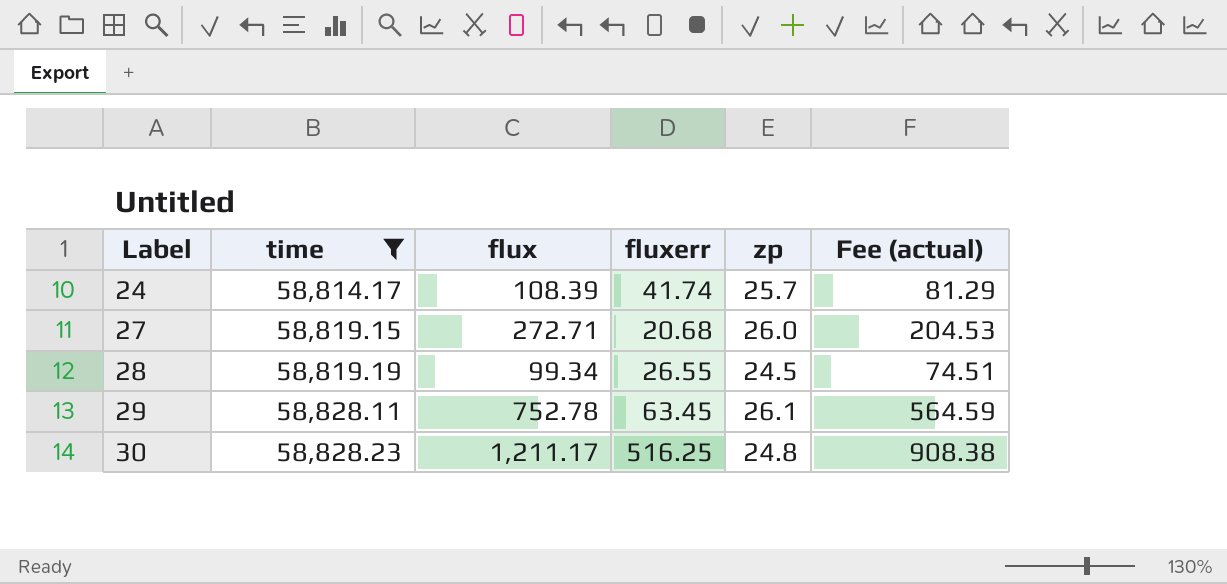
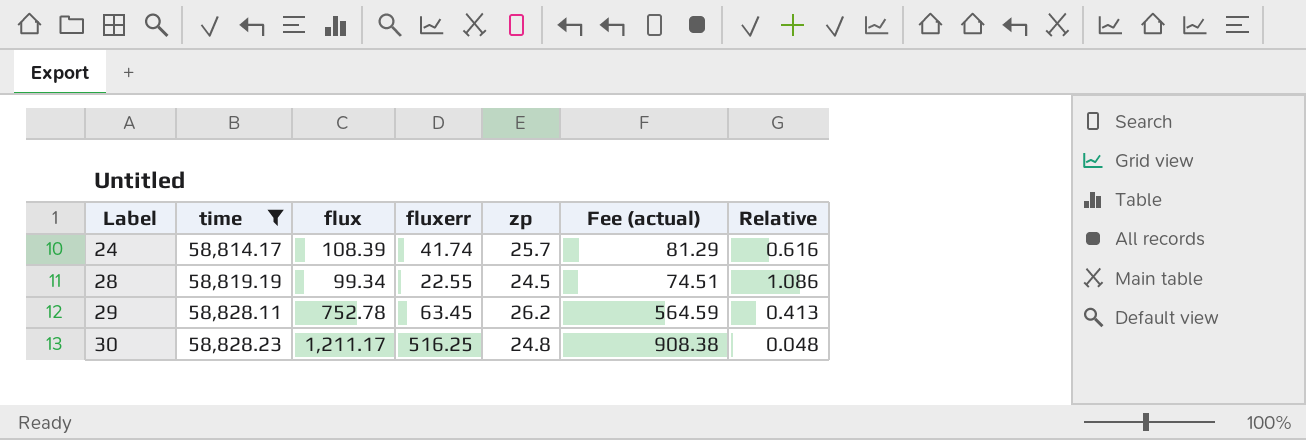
column Relative | formula: none -> [zp] / [fluxerr]
row 27: 58,819.15 | 272.71 | 20.68 | 26.0 | 204.53 -> none
28 | fluxerr: 26.55 -> 22.55
29 | zp: 26.1 -> 26.2

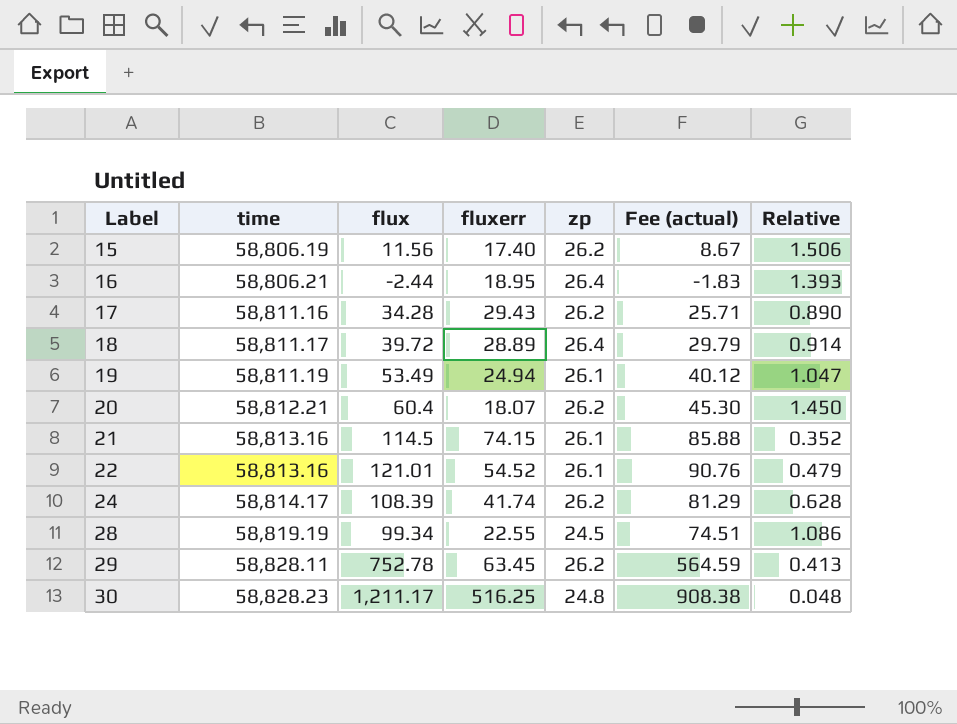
filter: time >= 58,814.17 -> none
24 | zp: 25.7 -> 26.2
24 | Relative: 0.616 -> 0.628

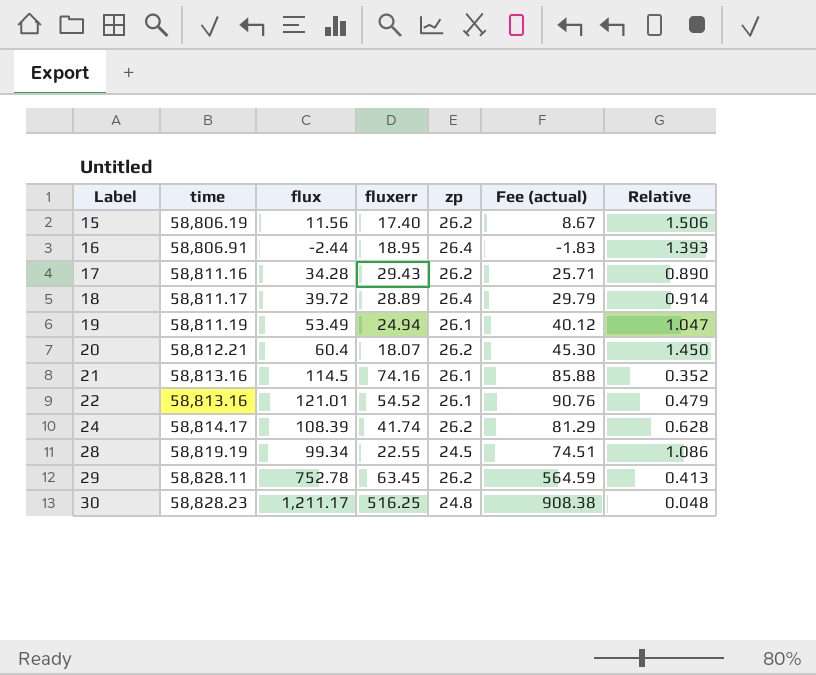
16 | time: 58,806.21 -> 58,806.91
21 | fluxerr: 74.15 -> 74.16

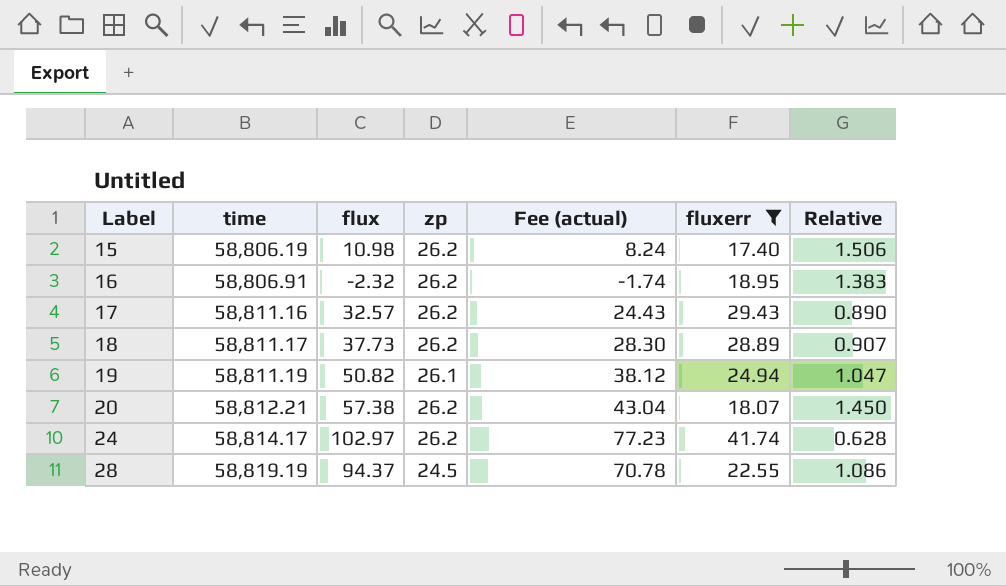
filter: none -> fluxerr <= 41.74
column fluxerr | position: 4 -> 6
15 | flux: 11.56 -> 10.98
15 | Fee (actual): 8.67 -> 8.24
16 | flux: -2.44 -> -2.32
16 | zp: 26.4 -> 26.2
16 | Fee (actual): -1.83 -> -1.74
16 | Relative: 1.393 -> 1.383
17 | flux: 34.28 -> 32.57
17 | Fee (actual): 25.71 -> 24.43
18 | flux: 39.72 -> 37.73
18 | zp: 26.4 -> 26.2
18 | Fee (actual): 29.79 -> 28.30
18 | Relative: 0.914 -> 0.907
19 | flux: 53.49 -> 50.82
19 | Fee (actual): 40.12 -> 38.12
20 | flux: 60.4 -> 57.38
20 | Fee (actual): 45.30 -> 43.04
24 | flux: 108.39 -> 102.97
24 | Fee (actual): 81.29 -> 77.23
28 | flux: 99.34 -> 94.37
28 | Fee (actual): 74.51 -> 70.78

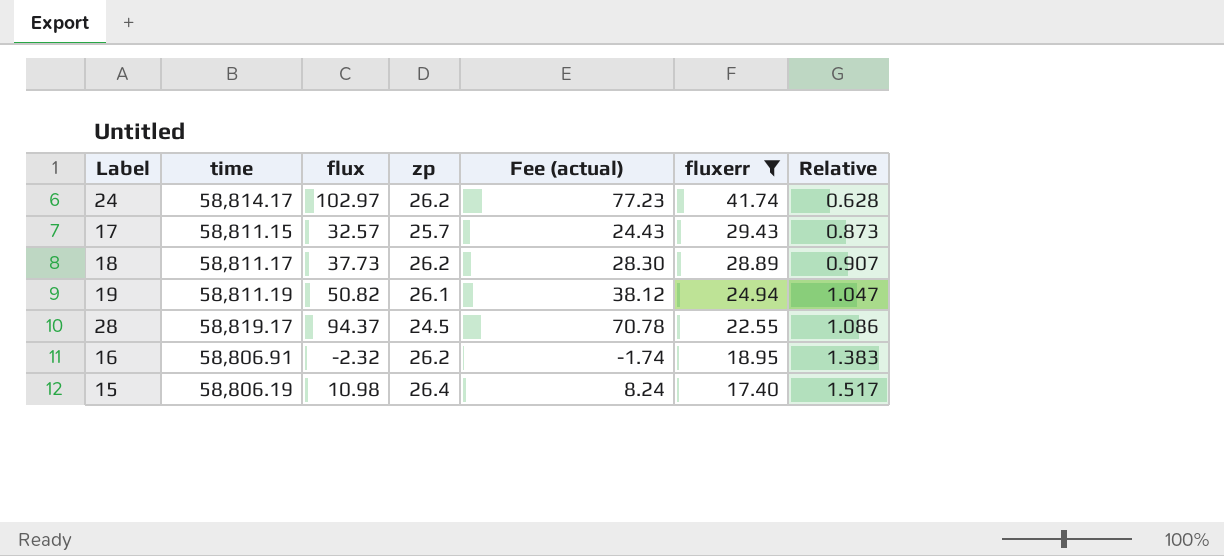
row order: Label ascending -> fluxerr descending
row 20: 58,812.21 | 57.38 | 26.2 | 43.04 | 18.07 | 1.450 -> none
17 | time: 58,811.16 -> 58,811.15
17 | zp: 26.2 -> 25.7
17 | Relative: 0.890 -> 0.873
28 | time: 58,819.19 -> 58,819.17
15 | zp: 26.2 -> 26.4
15 | Relative: 1.506 -> 1.517

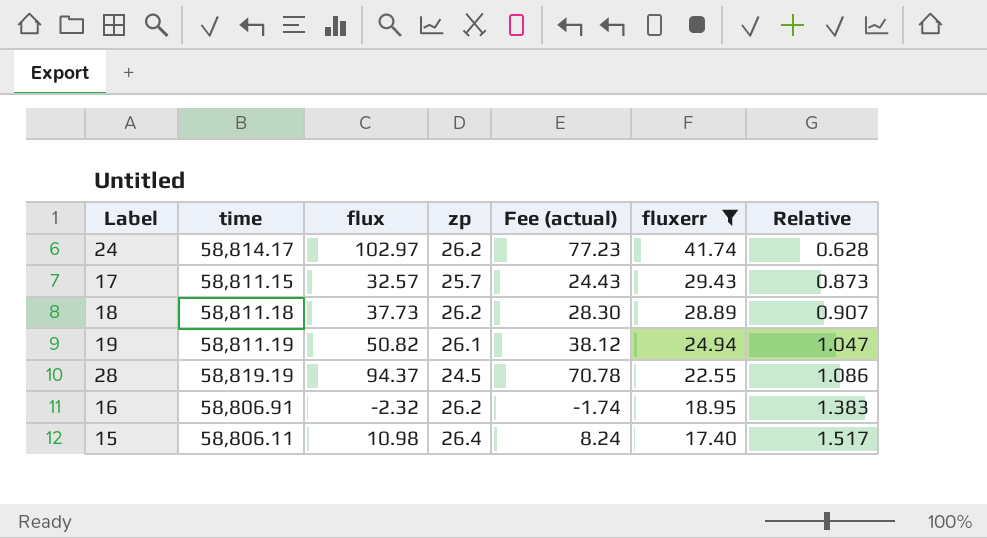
18 | time: 58,811.17 -> 58,811.18
28 | time: 58,819.17 -> 58,819.19
15 | time: 58,806.19 -> 58,806.11

